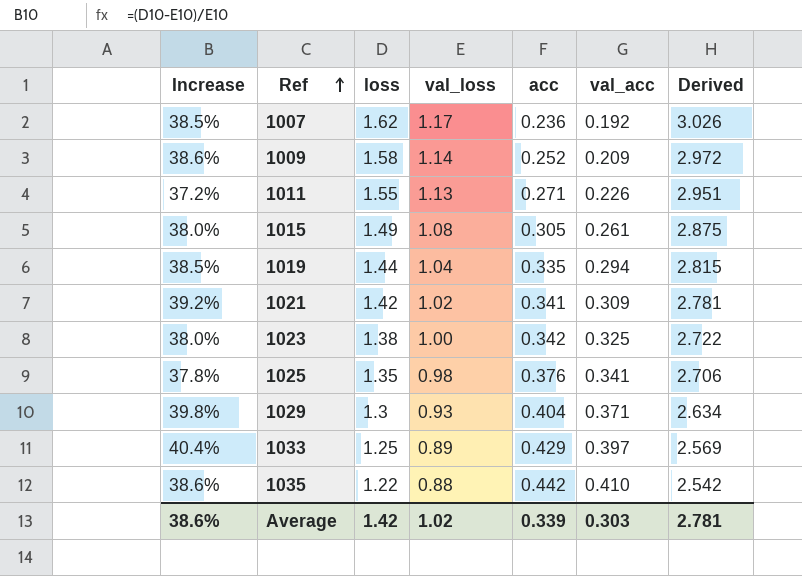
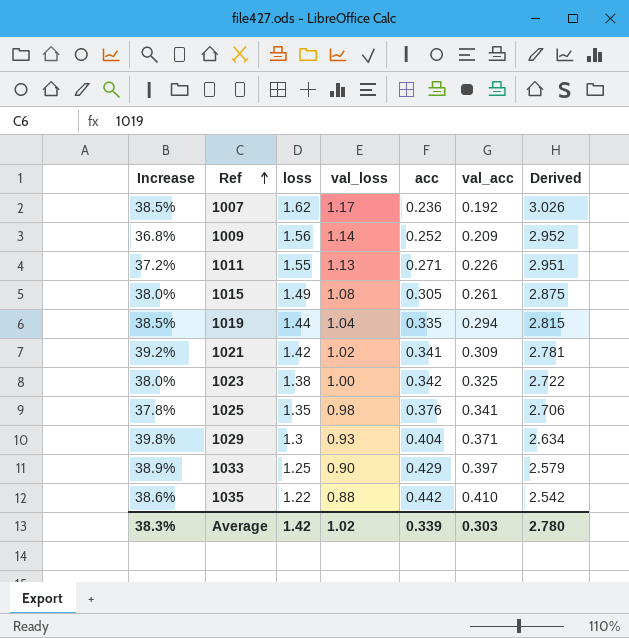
1009 | Increase: 38.6% -> 36.8%
1009 | loss: 1.58 -> 1.56
1009 | Derived: 2.972 -> 2.952
1033 | Increase: 40.4% -> 38.9%
1033 | val_loss: 0.89 -> 0.90
1033 | Derived: 2.569 -> 2.579
Average | Increase: 38.6% -> 38.3%
Average | Derived: 2.781 -> 2.780

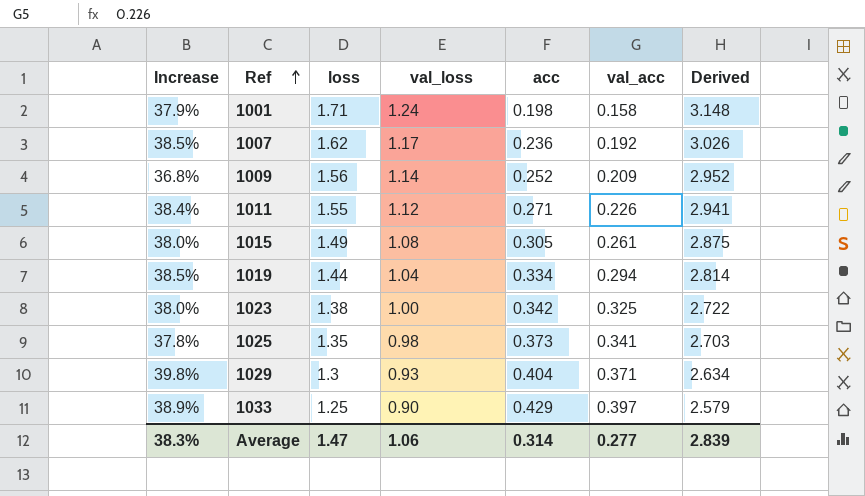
row 1021: 39.2% | 1.42 | 1.02 | 0.341 | 0.309 | 2.781 -> none
row 1035: 38.6% | 1.22 | 0.88 | 0.442 | 0.410 | 2.542 -> none
row 1001: none -> 37.9% | 1.71 | 1.24 | 0.198 | 0.158 | 3.148
1011 | Increase: 37.2% -> 38.4%
1011 | val_loss: 1.13 -> 1.12
1011 | Derived: 2.951 -> 2.941
1019 | acc: 0.335 -> 0.334
1019 | Derived: 2.815 -> 2.814
1025 | acc: 0.376 -> 0.373
1025 | Derived: 2.706 -> 2.703
Average | loss: 1.42 -> 1.47
Average | val_loss: 1.02 -> 1.06
Average | acc: 0.339 -> 0.314
Average | val_acc: 0.303 -> 0.277
Average | Derived: 2.780 -> 2.839

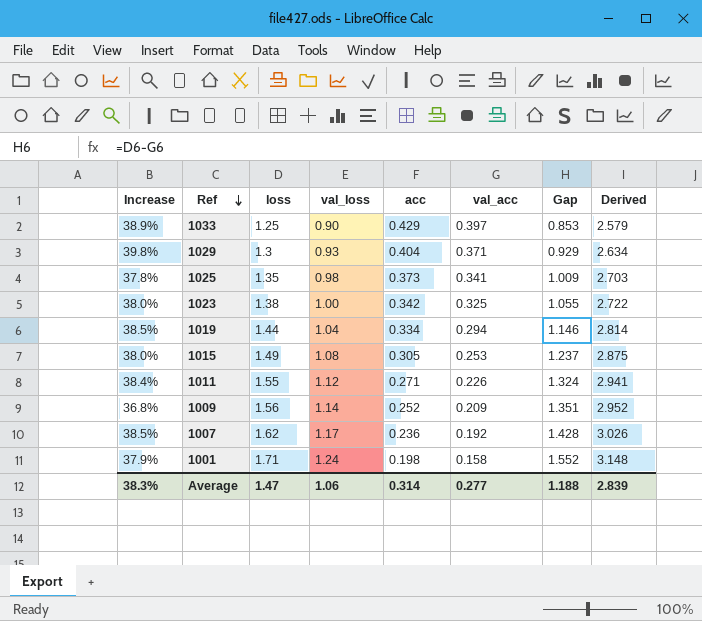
row order: Ref ascending -> Ref descending
column Gap | formula: none -> [loss] - [val_acc]
1015 | val_acc: 0.261 -> 0.253

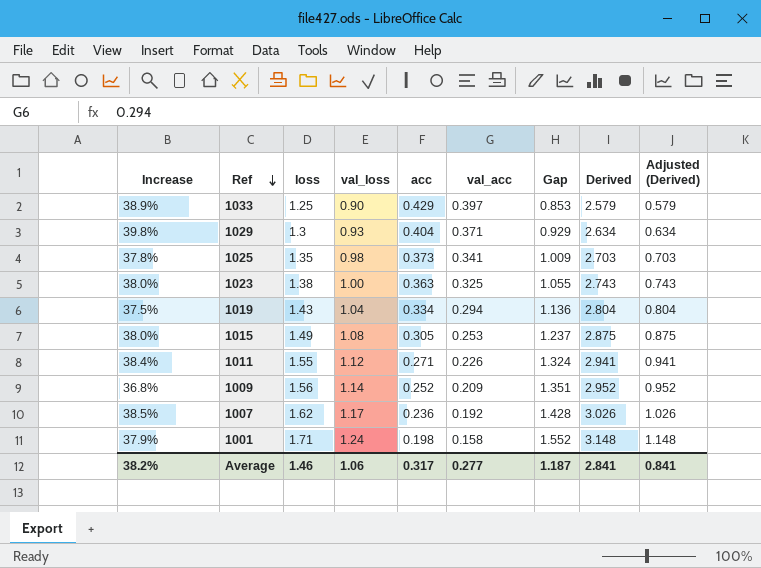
column Adjusted (Derived) | formula: none -> [Derived] - 2
1023 | acc: 0.342 -> 0.363
1023 | Derived: 2.722 -> 2.743
1019 | Increase: 38.5% -> 37.5%
1019 | loss: 1.44 -> 1.43
1019 | Gap: 1.146 -> 1.136
1019 | Derived: 2.814 -> 2.804
Average | Increase: 38.3% -> 38.2%
Average | loss: 1.47 -> 1.46
Average | acc: 0.314 -> 0.317
Average | Gap: 1.188 -> 1.187
Average | Derived: 2.839 -> 2.841

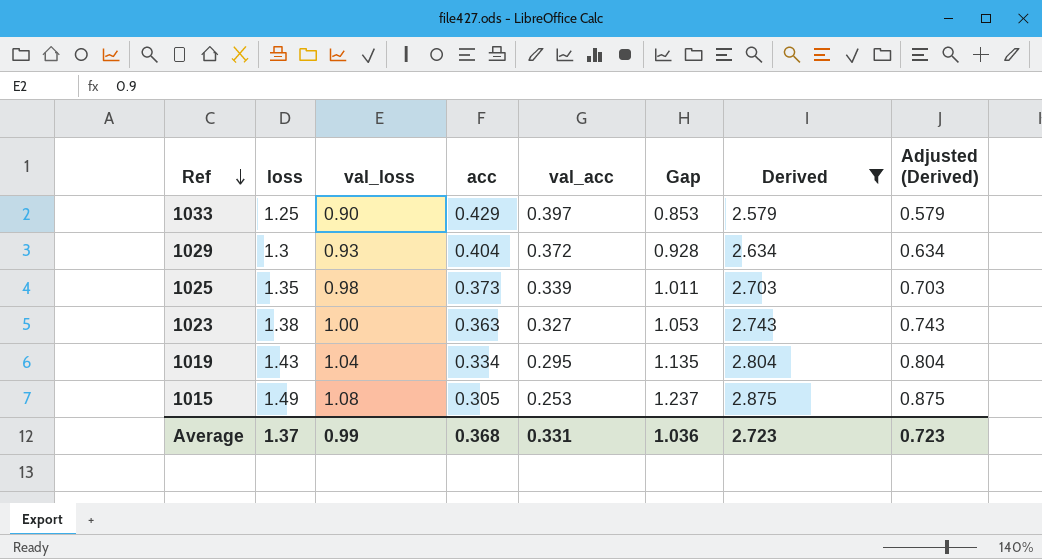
filter: none -> Derived <= 2.875
column Increase | formula: ([loss] - [val_loss]) / [val_loss] -> none
1029 | val_acc: 0.371 -> 0.372
1029 | Gap: 0.929 -> 0.928
1025 | val_acc: 0.341 -> 0.339
1025 | Gap: 1.009 -> 1.011
1023 | val_acc: 0.325 -> 0.327
1023 | Gap: 1.055 -> 1.053
1019 | val_acc: 0.294 -> 0.295
1019 | Gap: 1.136 -> 1.135
Average | loss: 1.46 -> 1.37
Average | val_loss: 1.06 -> 0.99
Average | acc: 0.317 -> 0.368
Average | val_acc: 0.277 -> 0.331
Average | Gap: 1.187 -> 1.036
Average | Derived: 2.841 -> 2.723
Average | Adjusted (Derived): 0.841 -> 0.723

